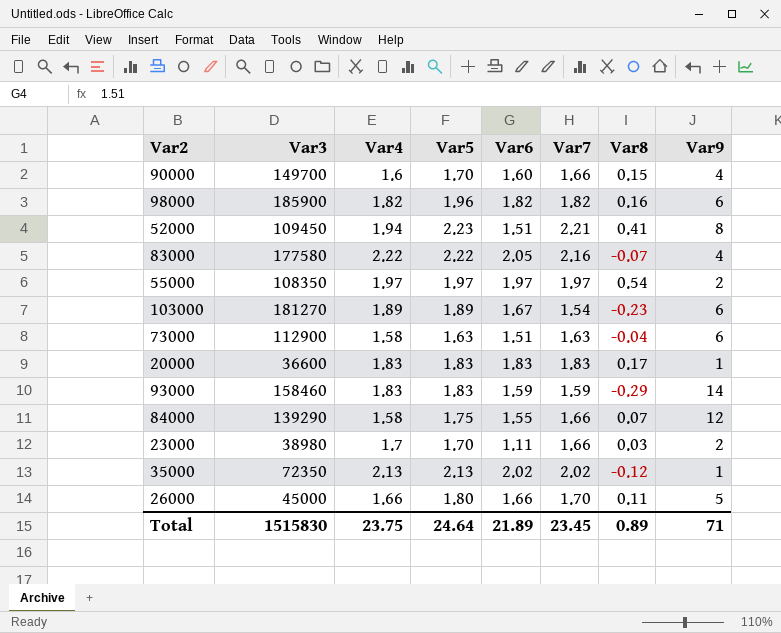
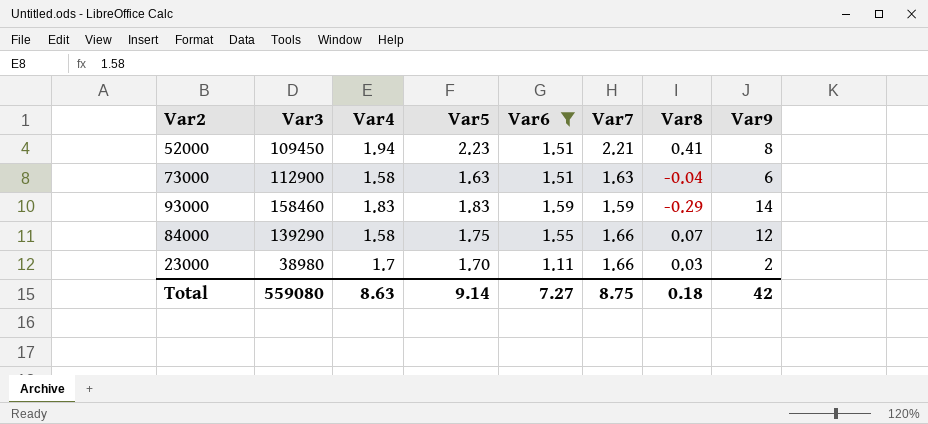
filter: none -> Var6 <= 1.59
Total | Var3: 1515830 -> 559080
Total | Var4: 23.75 -> 8.63
Total | Var5: 24.64 -> 9.14
Total | Var6: 21.89 -> 7.27
Total | Var7: 23.45 -> 8.75
Total | Var8: 0.89 -> 0.18
Total | Var9: 71 -> 42

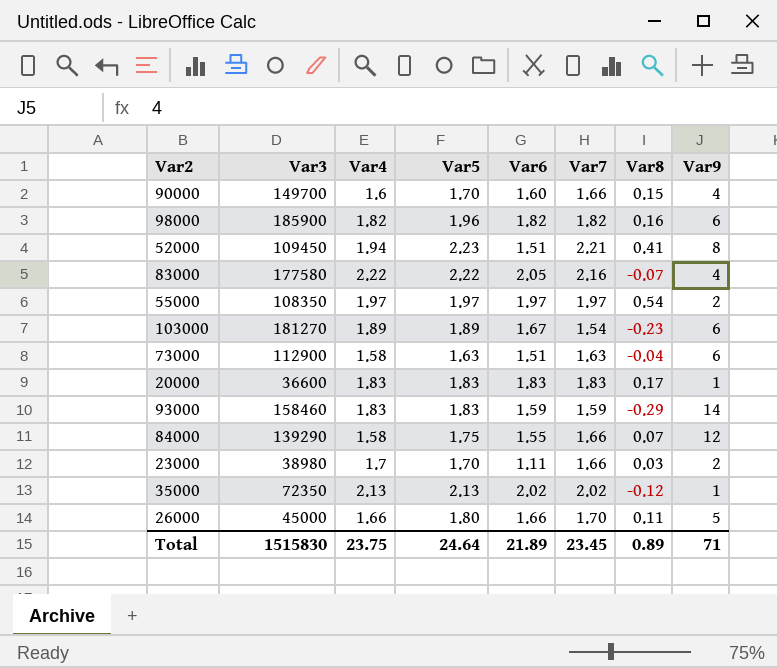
filter: Var6 <= 1.59 -> none
Total | Var3: 559080 -> 1515830
Total | Var4: 8.63 -> 23.75
Total | Var5: 9.14 -> 24.64
Total | Var6: 7.27 -> 21.89
Total | Var7: 8.75 -> 23.45
Total | Var8: 0.18 -> 0.89
Total | Var9: 42 -> 71

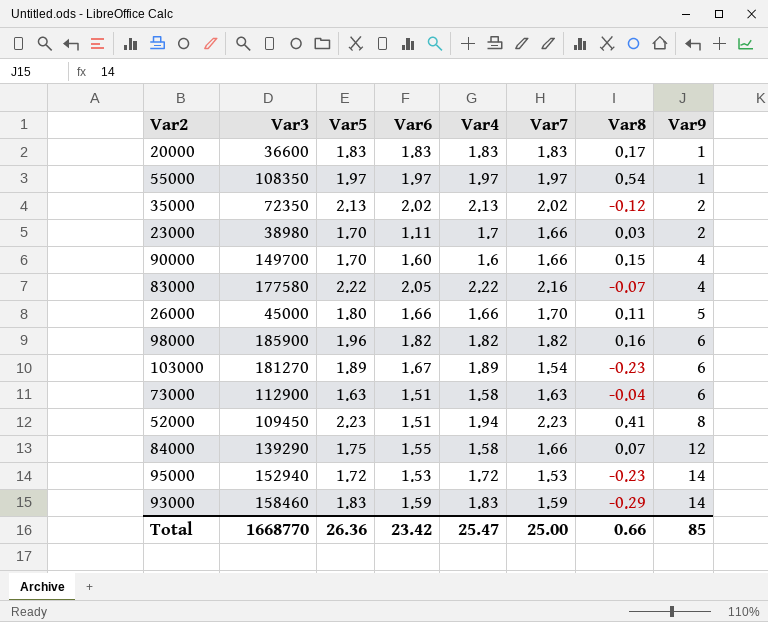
row order: none -> Var9 ascending
column Var4 | position: 3 -> 5
55000 | Var9: 2 -> 1
35000 | Var9: 1 -> 2
52000 | Var7: 2.21 -> 2.23
row 95000: none -> 152940 | 1.72 | 1.53 | 1.72 | 1.53 | -0.23 | 14
Total | Var3: 1515830 -> 1668770
Total | Var5: 24.64 -> 26.36
Total | Var6: 21.89 -> 23.42
Total | Var4: 23.75 -> 25.47
Total | Var7: 23.45 -> 25.00
Total | Var8: 0.89 -> 0.66
Total | Var9: 71 -> 85

